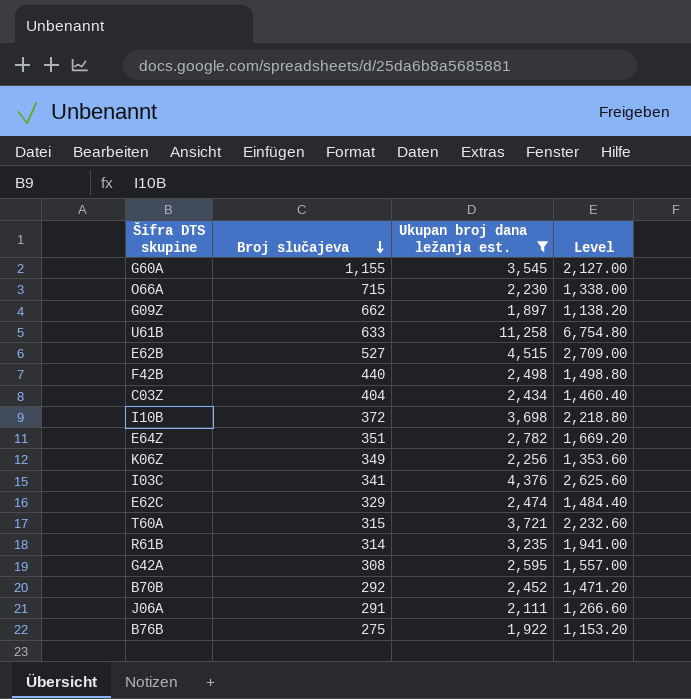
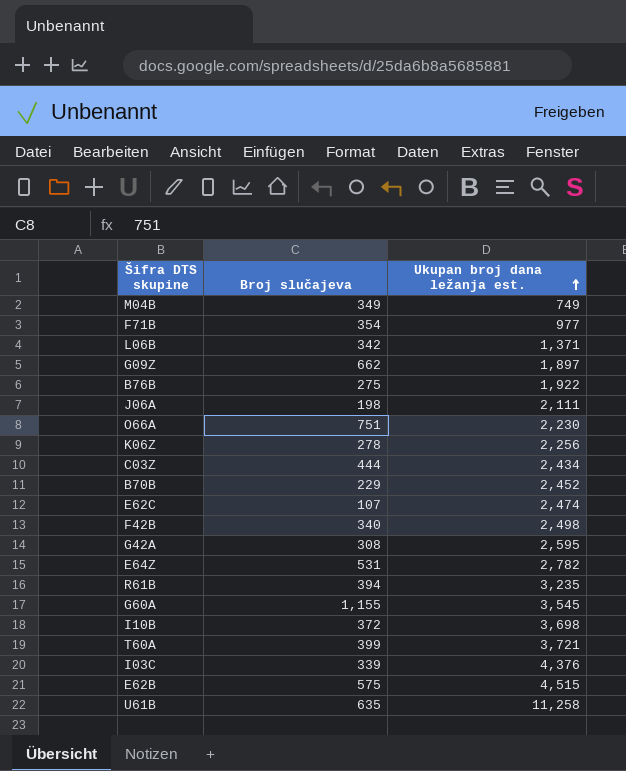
filter: Ukupan broj dana ležanja est. >= 1,897 -> none
row order: Broj slučajeva descending -> Ukupan broj dana ležanja est. ascending
column Level | formula: [Ukupan broj dana ležanja est.] * 0.6 -> none
J06A | Broj slučajeva: 291 -> 198
O66A | Broj slučajeva: 715 -> 751
K06Z | Broj slučajeva: 349 -> 278
C03Z | Broj slučajeva: 404 -> 444
B70B | Broj slučajeva: 292 -> 229
E62C | Broj slučajeva: 329 -> 107
F42B | Broj slučajeva: 440 -> 340
E64Z | Broj slučajeva: 351 -> 531
R61B | Broj slučajeva: 314 -> 394
T60A | Broj slučajeva: 315 -> 399
I03C | Broj slučajeva: 341 -> 339
E62B | Broj slučajeva: 527 -> 575
U61B | Broj slučajeva: 633 -> 635

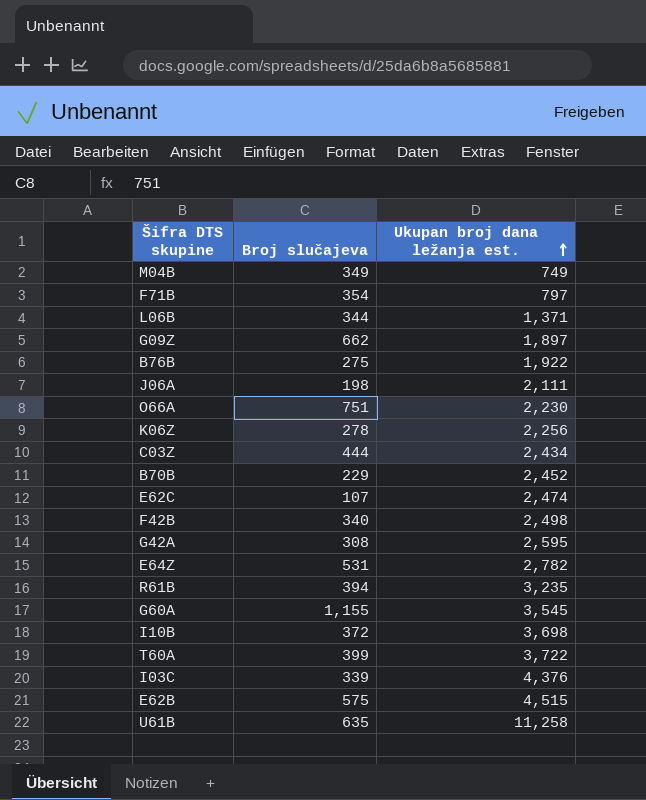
F71B | Ukupan broj dana ležanja est.: 977 -> 797
L06B | Broj slučajeva: 342 -> 344
T60A | Ukupan broj dana ležanja est.: 3,721 -> 3,722

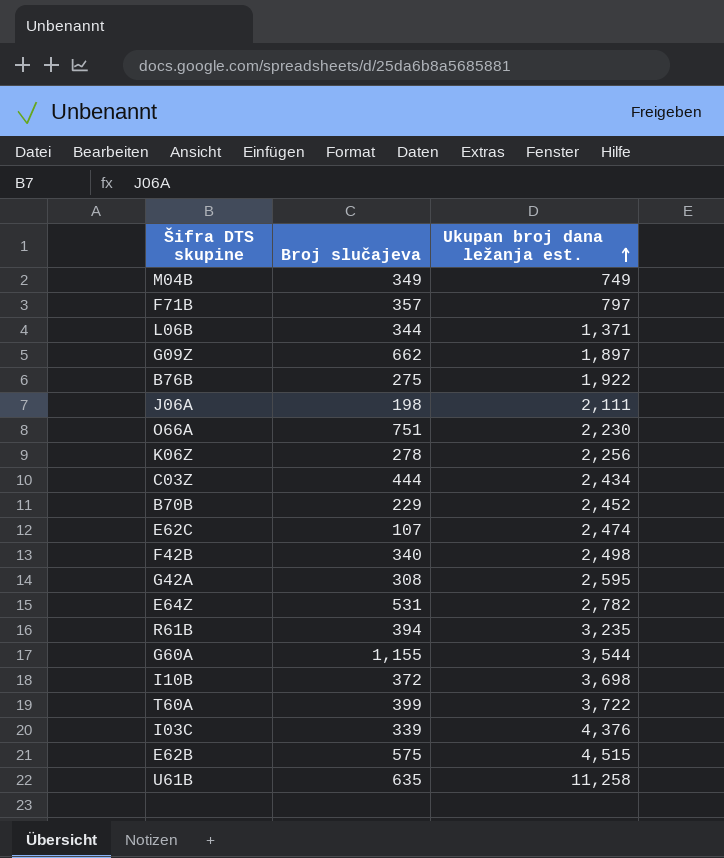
F71B | Broj slučajeva: 354 -> 357
G60A | Ukupan broj dana ležanja est.: 3,545 -> 3,544

